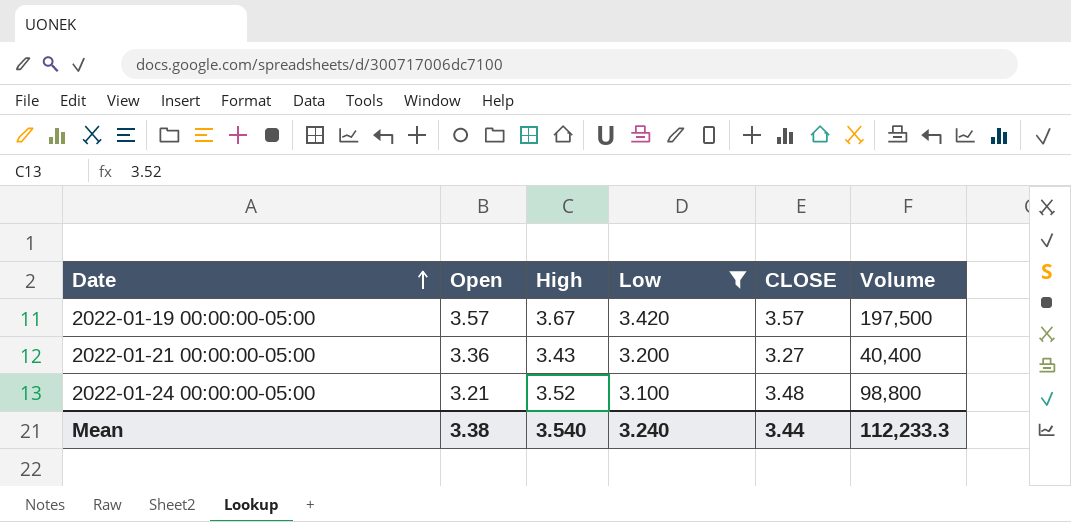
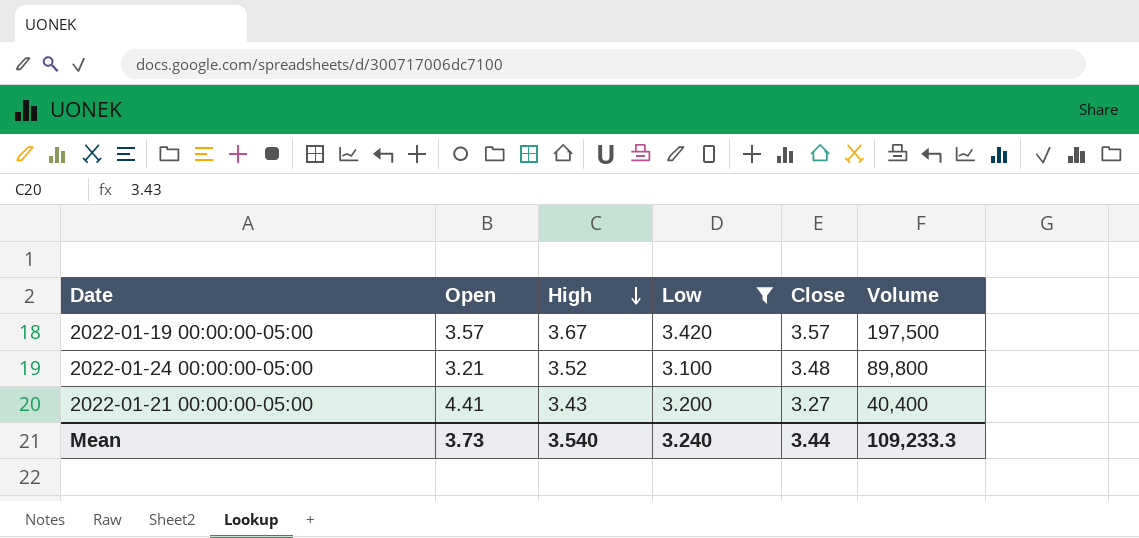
row order: Date ascending -> High descending
column name: CLOSE -> Close
2022-01-24 00:00:00-05:00 | Volume: 98,800 -> 89,800
2022-01-21 00:00:00-05:00 | Open: 3.36 -> 4.41
Mean | Open: 3.38 -> 3.73
Mean | Volume: 112,233.3 -> 109,233.3

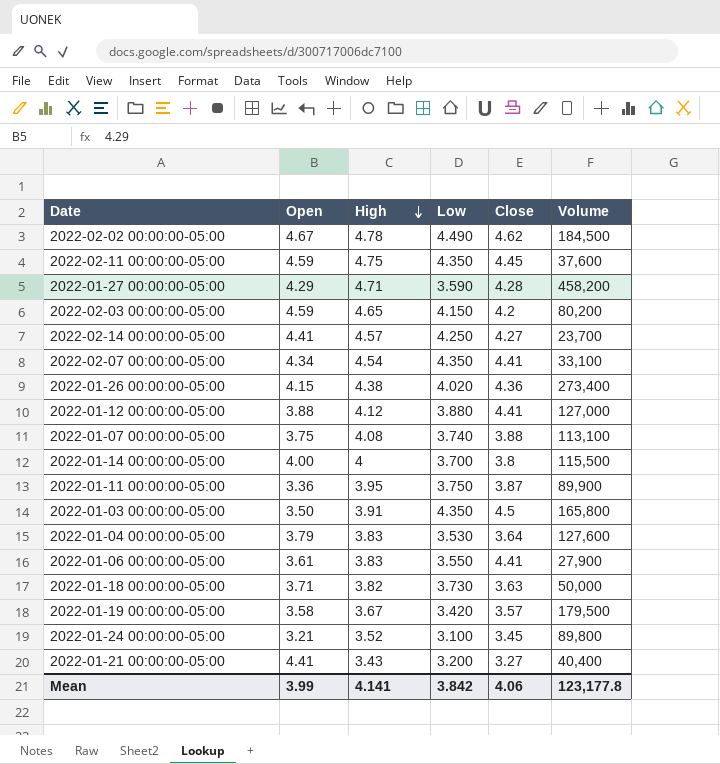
filter: Low <= 3.420 -> none
2022-01-19 00:00:00-05:00 | Open: 3.57 -> 3.58
2022-01-19 00:00:00-05:00 | Volume: 197,500 -> 179,500
2022-01-24 00:00:00-05:00 | Close: 3.48 -> 3.45
Mean | Open: 3.73 -> 3.99
Mean | High: 3.540 -> 4.141
Mean | Low: 3.240 -> 3.842
Mean | Close: 3.44 -> 4.06
Mean | Volume: 109,233.3 -> 123,177.8

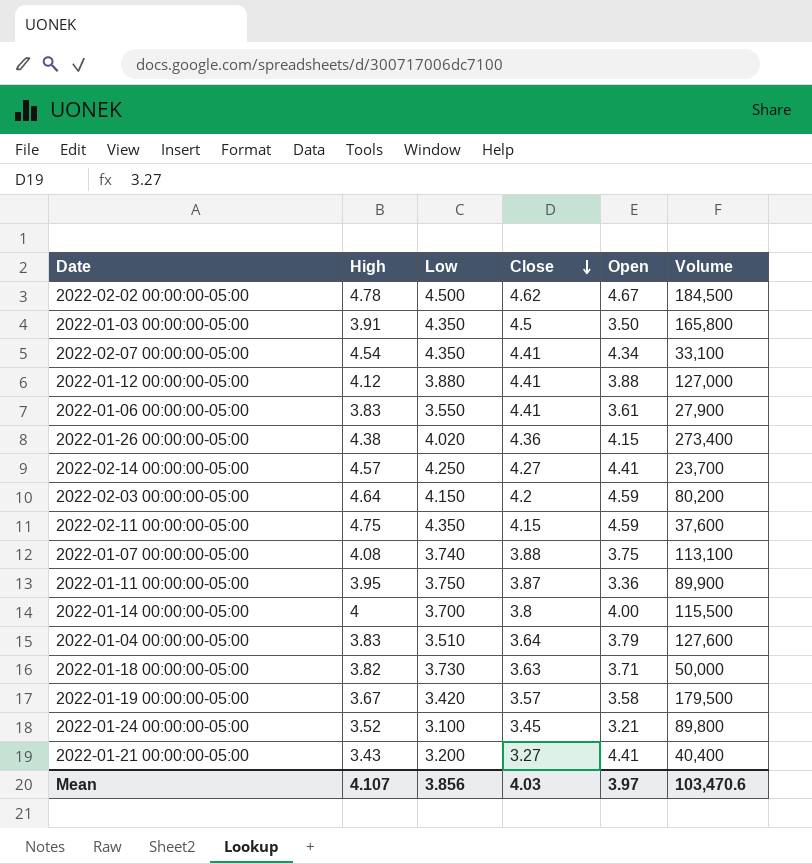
row order: High descending -> Close descending
column Open | position: 2 -> 5
row 2022-01-27 00:00:00-05:00: 4.29 | 4.71 | 3.590 | 4.28 | 458,200 -> none
2022-02-02 00:00:00-05:00 | Low: 4.490 -> 4.500
2022-02-03 00:00:00-05:00 | High: 4.65 -> 4.64
2022-02-11 00:00:00-05:00 | Close: 4.45 -> 4.15
2022-01-04 00:00:00-05:00 | Low: 3.530 -> 3.510
Mean | High: 4.141 -> 4.107
Mean | Low: 3.842 -> 3.856
Mean | Close: 4.06 -> 4.03
Mean | Open: 3.99 -> 3.97
Mean | Volume: 123,177.8 -> 103,470.6

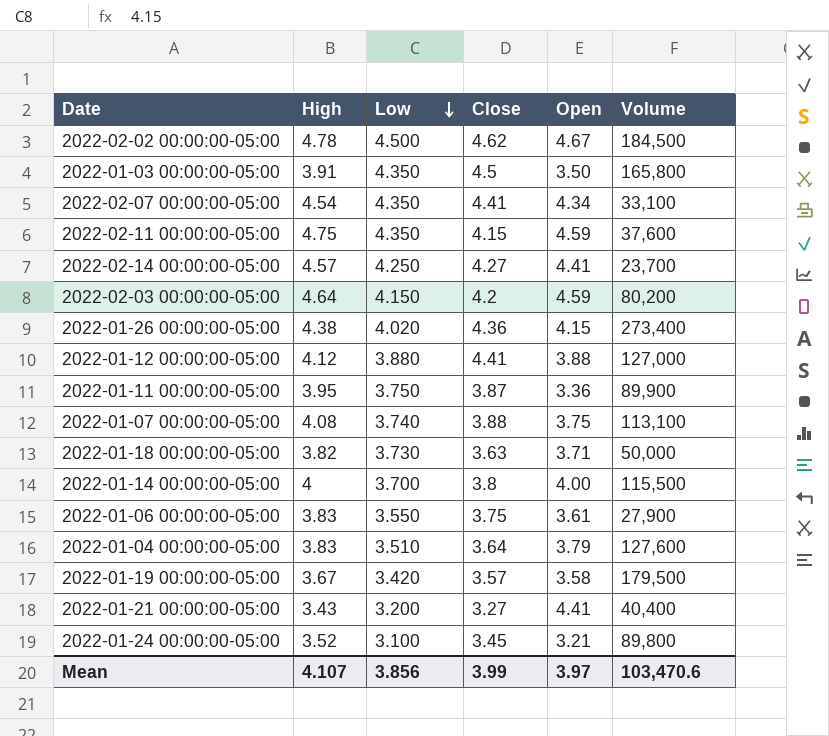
row order: Close descending -> Low descending
2022-01-06 00:00:00-05:00 | Close: 4.41 -> 3.75
Mean | Close: 4.03 -> 3.99

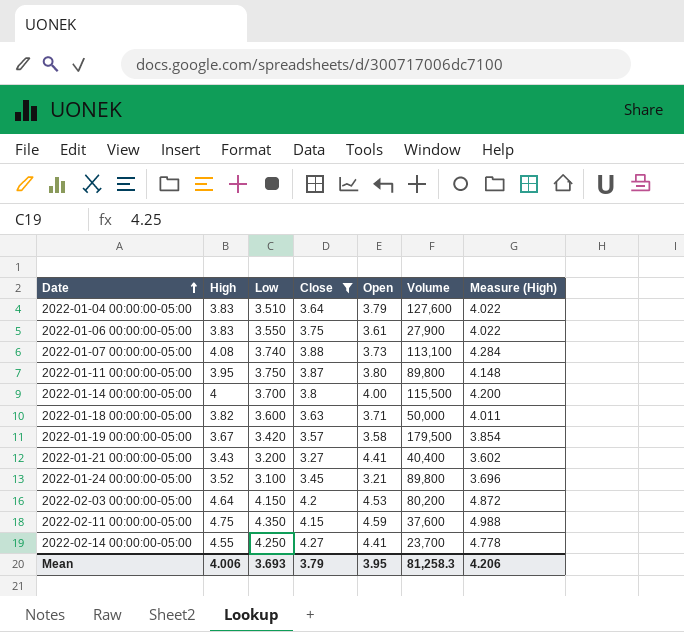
filter: none -> Close <= 4.27
row order: Low descending -> Date ascending
column Measure (High) | formula: none -> [High] * 1.05
2022-01-07 00:00:00-05:00 | Open: 3.75 -> 3.73
2022-01-11 00:00:00-05:00 | Open: 3.36 -> 3.80
2022-01-11 00:00:00-05:00 | Volume: 89,900 -> 89,800
2022-01-18 00:00:00-05:00 | Low: 3.730 -> 3.600
2022-02-03 00:00:00-05:00 | Open: 4.59 -> 4.53
2022-02-14 00:00:00-05:00 | High: 4.57 -> 4.55
Mean | High: 4.107 -> 4.006
Mean | Low: 3.856 -> 3.693
Mean | Close: 3.99 -> 3.79
Mean | Open: 3.97 -> 3.95
Mean | Volume: 103,470.6 -> 81,258.3

